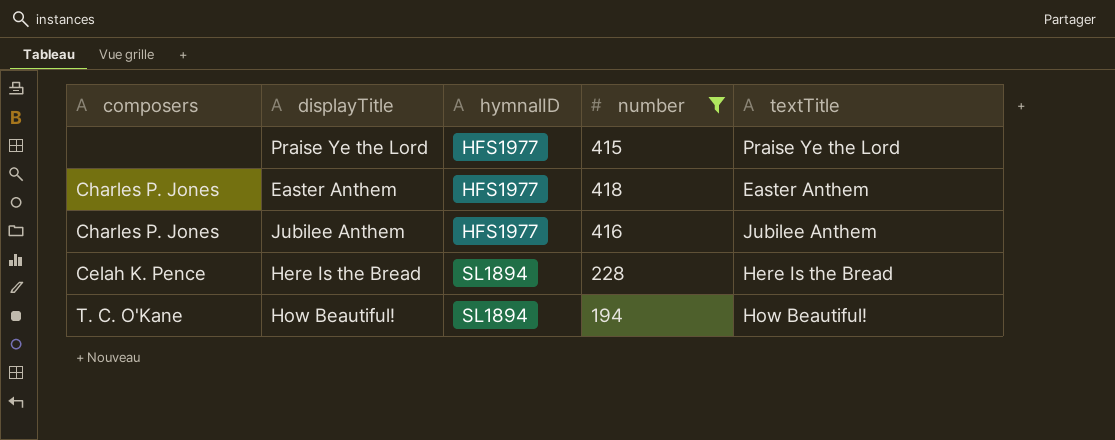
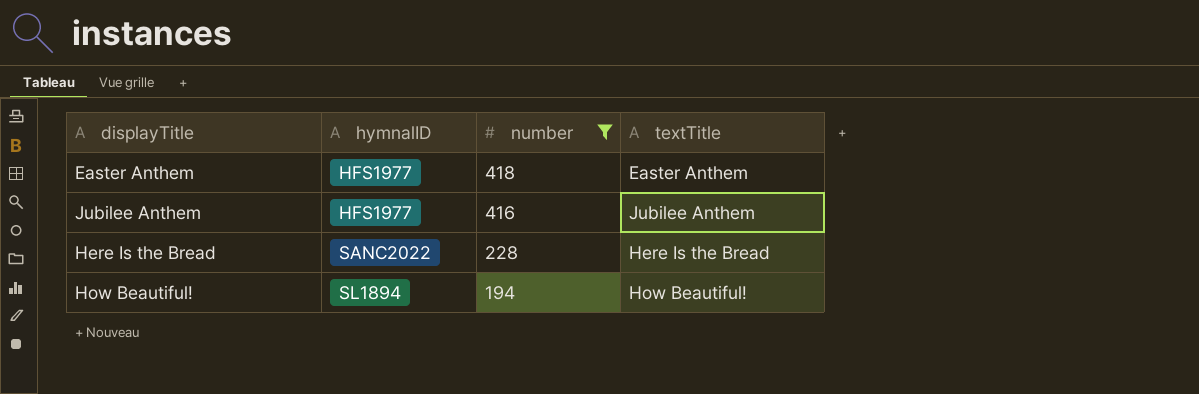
column composers | position: 1 -> none
row Praise Ye the Lord: none | HFS1977 | 415 | Praise Ye the Lord -> none
Here Is the Bread | hymnalID: SL1894 -> SANC2022

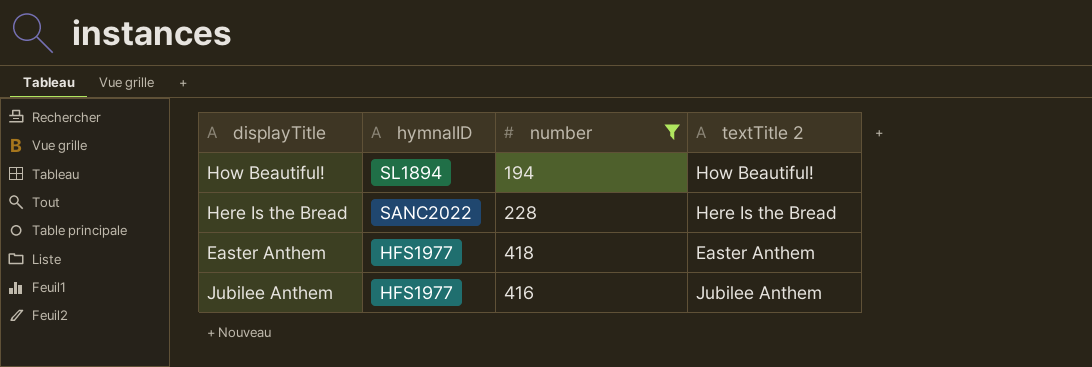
row order: hymnalID ascending -> hymnalID descending
column name: textTitle -> textTitle 2

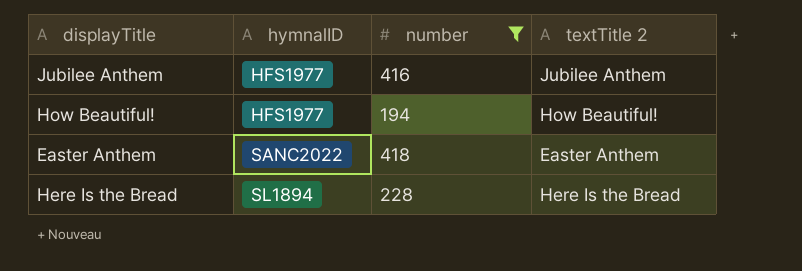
row order: hymnalID descending -> hymnalID ascending
How Beautiful! | hymnalID: SL1894 -> HFS1977
Easter Anthem | hymnalID: HFS1977 -> SANC2022
Here Is the Bread | hymnalID: SANC2022 -> SL1894

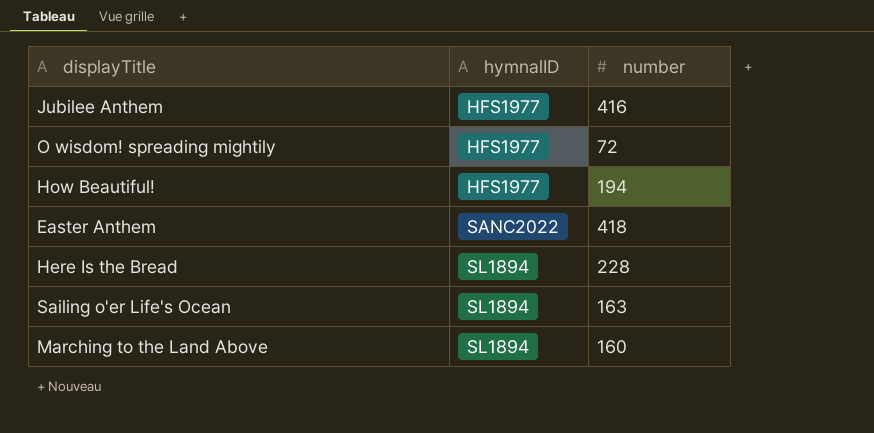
filter: number >= 194 -> none
column textTitle 2 | position: 4 -> none

